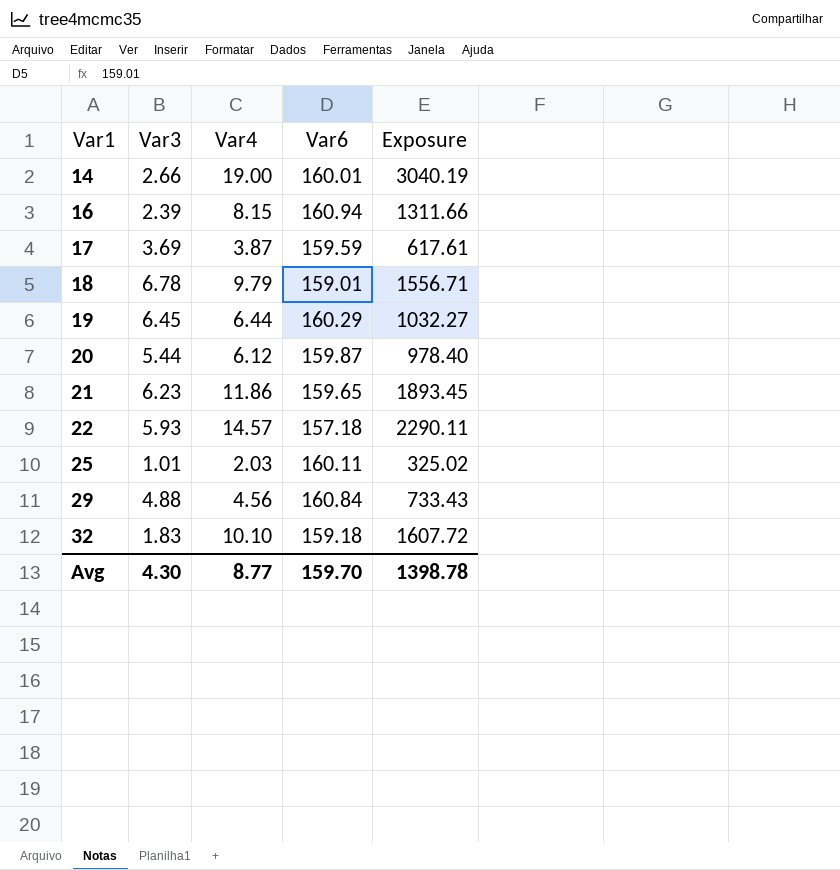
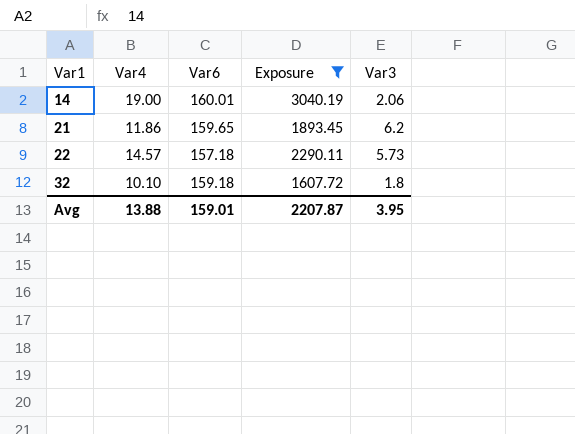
filter: none -> Exposure >= 1607.72
column Var3 | position: 2 -> 5
14 | Var3: 2.66 -> 2.06
21 | Var3: 6.23 -> 6.2
22 | Var3: 5.93 -> 5.73
32 | Var3: 1.83 -> 1.8
Avg | Var4: 8.77 -> 13.88
Avg | Var6: 159.70 -> 159.01
Avg | Exposure: 1398.78 -> 2207.87
Avg | Var3: 4.30 -> 3.95

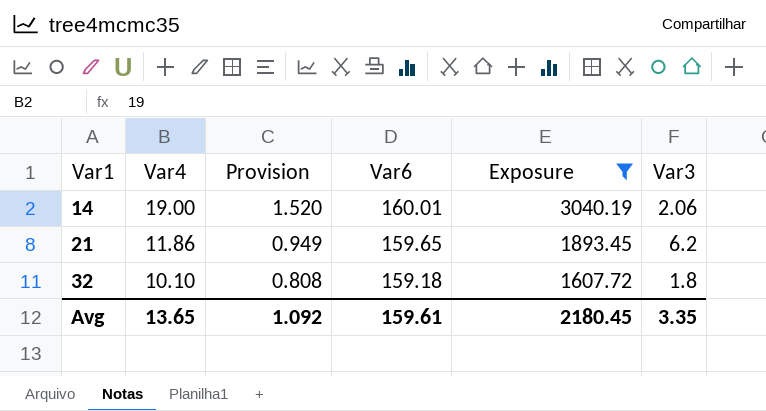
column Provision | formula: none -> [Var4] * 0.08
row 22: 14.57 | 157.18 | 2290.11 | 5.73 -> none
Avg | Var4: 13.88 -> 13.65
Avg | Var6: 159.01 -> 159.61
Avg | Exposure: 2207.87 -> 2180.45
Avg | Var3: 3.95 -> 3.35

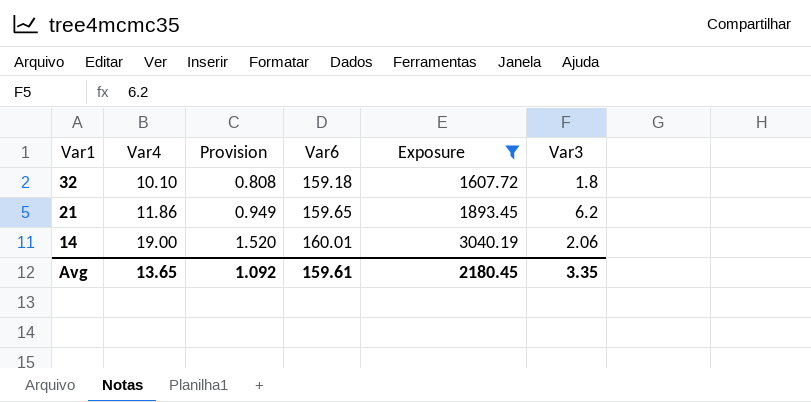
row order: Var1 ascending -> Var1 descending

